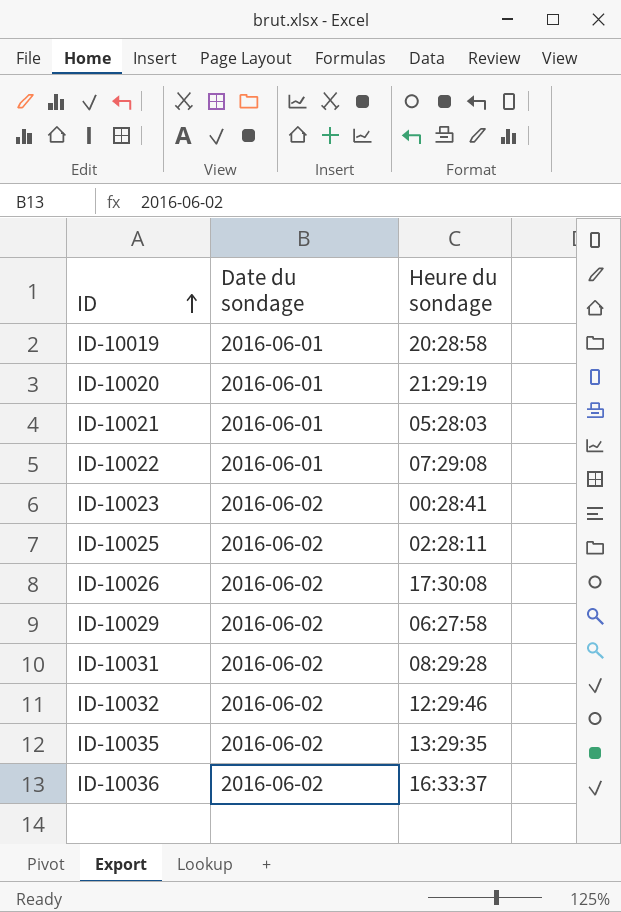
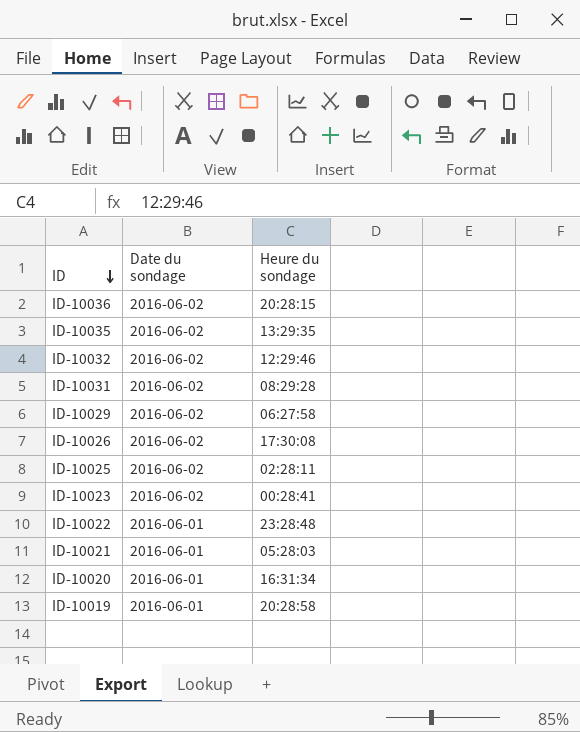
row order: ID ascending -> ID descending
ID-10036 | Heure du sondage: 16:33:37 -> 20:28:15
ID-10022 | Heure du sondage: 07:29:08 -> 23:28:48
ID-10020 | Heure du sondage: 21:29:19 -> 16:31:34

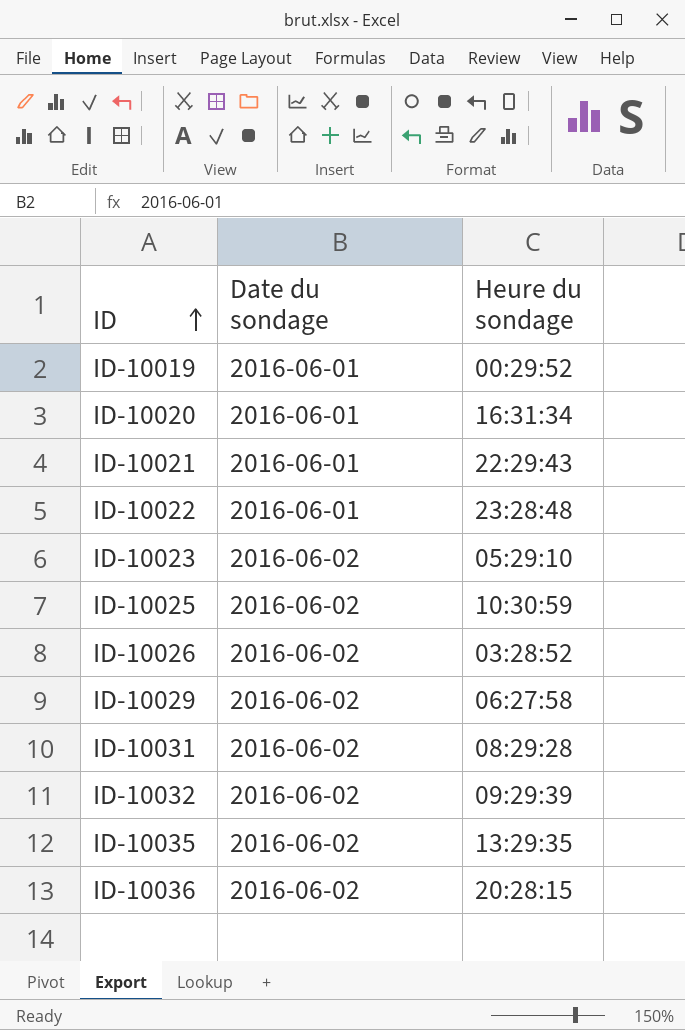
row order: ID descending -> ID ascending
ID-10019 | Heure du sondage: 20:28:58 -> 00:29:52
ID-10021 | Heure du sondage: 05:28:03 -> 22:29:43
ID-10023 | Heure du sondage: 00:28:41 -> 05:29:10
ID-10025 | Heure du sondage: 02:28:11 -> 10:30:59
ID-10026 | Heure du sondage: 17:30:08 -> 03:28:52
ID-10032 | Heure du sondage: 12:29:46 -> 09:29:39

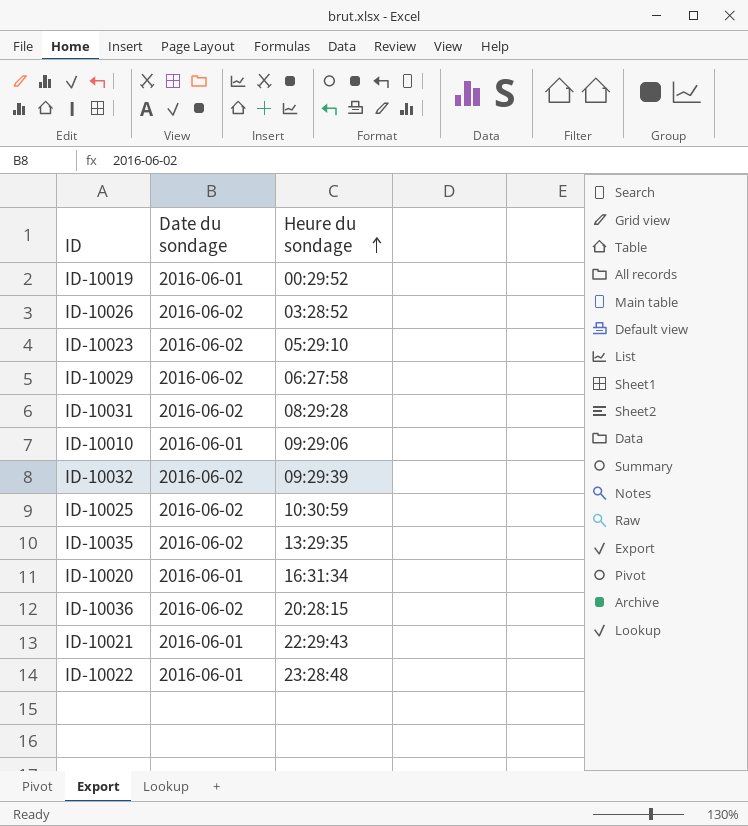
row order: ID ascending -> Heure du sondage ascending
row ID-10010: none -> 2016-06-01 | 09:29:06

